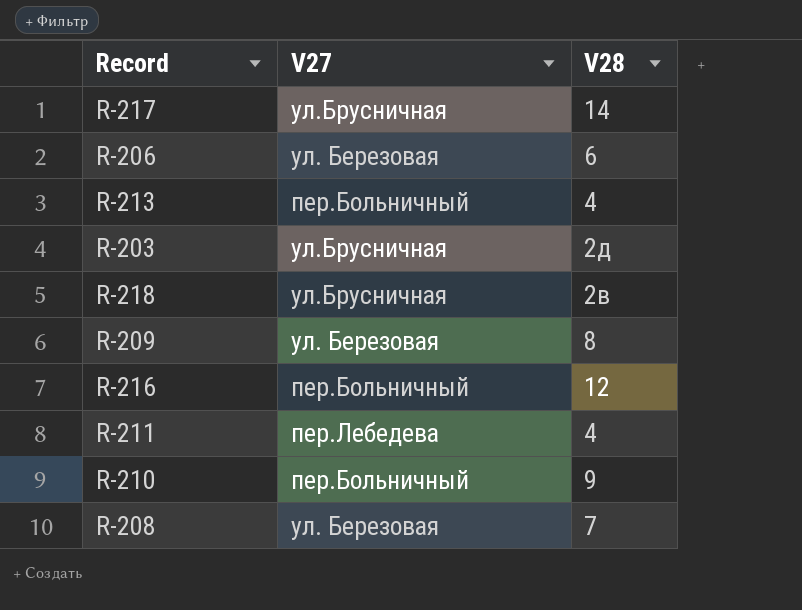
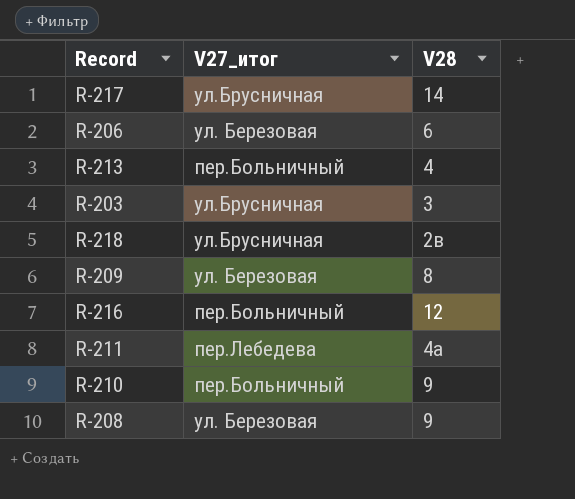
column name: V27 -> V27_итог
R-203 | V28: 2д -> 3
R-211 | V28: 4 -> 4а
R-208 | V28: 7 -> 9

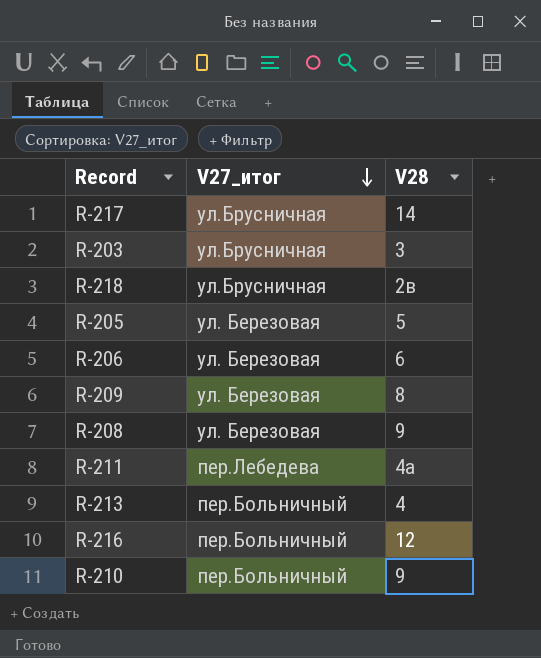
row order: none -> V27_итог descending
row R-205: none -> ул. Березовая | 5

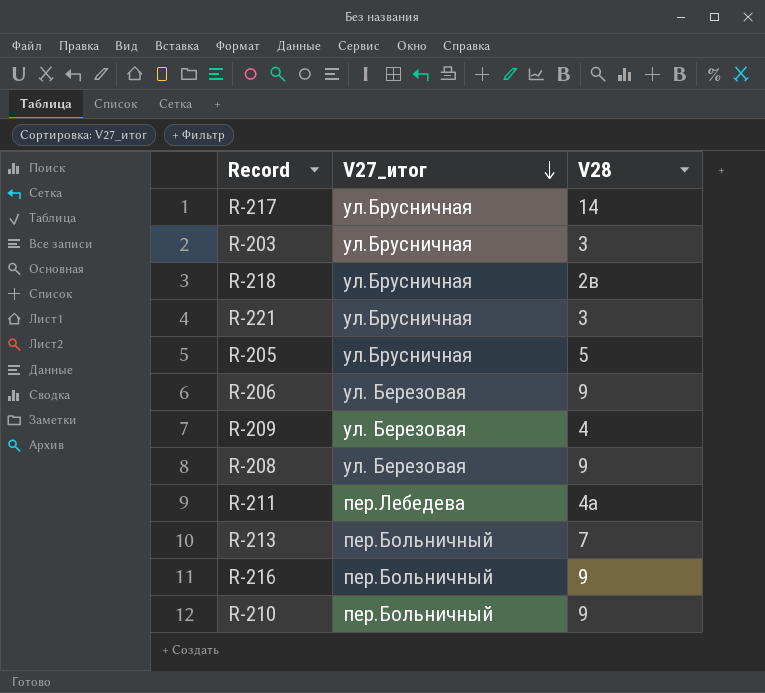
row R-221: none -> ул.Брусничная | 3
R-205 | V27_итог: ул. Березовая -> ул.Брусничная
R-206 | V28: 6 -> 9
R-209 | V28: 8 -> 4
R-213 | V28: 4 -> 7
R-216 | V28: 12 -> 9

